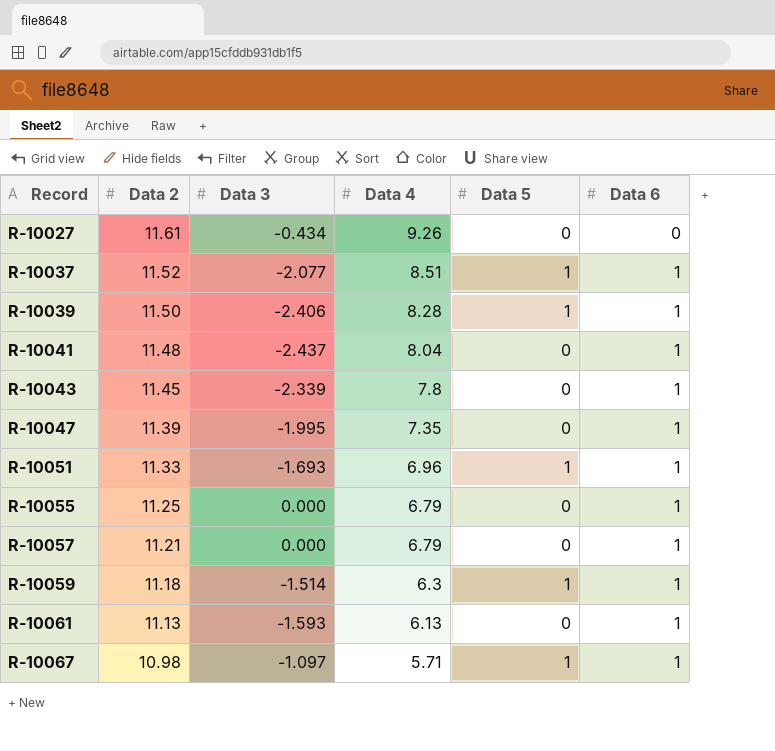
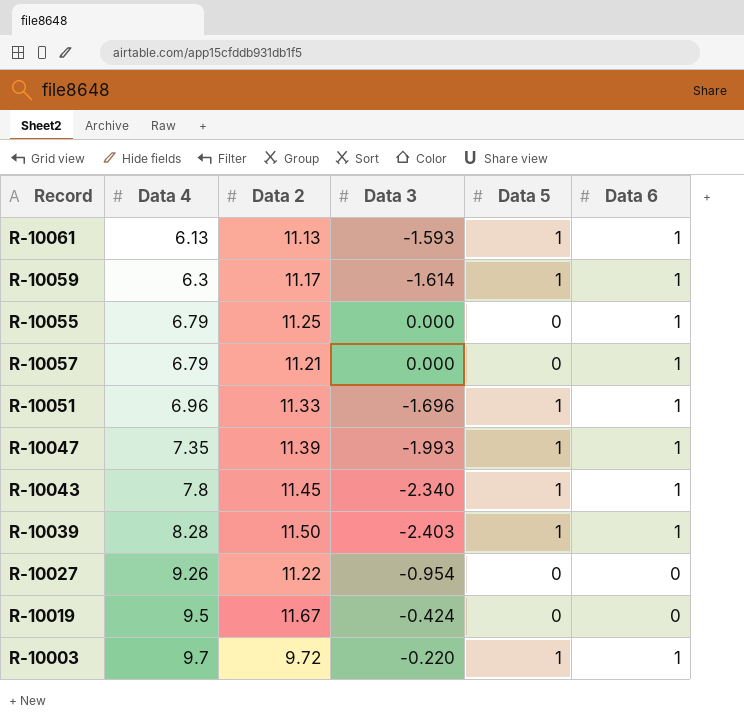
row order: Record ascending -> Data 4 ascending
column Data 4 | position: 4 -> 2
row R-10037: 11.52 | -2.077 | 8.51 | 1 | 1 -> none
row R-10041: 11.48 | -2.437 | 8.04 | 0 | 1 -> none
row R-10067: 10.98 | -1.097 | 5.71 | 1 | 1 -> none
R-10061 | Data 5: 0 -> 1
R-10059 | Data 2: 11.18 -> 11.17
R-10059 | Data 3: -1.514 -> -1.614
R-10051 | Data 3: -1.693 -> -1.696
R-10047 | Data 3: -1.995 -> -1.993
R-10047 | Data 5: 0 -> 1
R-10043 | Data 3: -2.339 -> -2.340
R-10043 | Data 5: 0 -> 1
R-10039 | Data 3: -2.406 -> -2.403
R-10027 | Data 2: 11.61 -> 11.22
R-10027 | Data 3: -0.434 -> -0.954
row R-10019: none -> 9.5 | 11.67 | -0.424 | 0 | 0
row R-10003: none -> 9.7 | 9.72 | -0.220 | 1 | 1

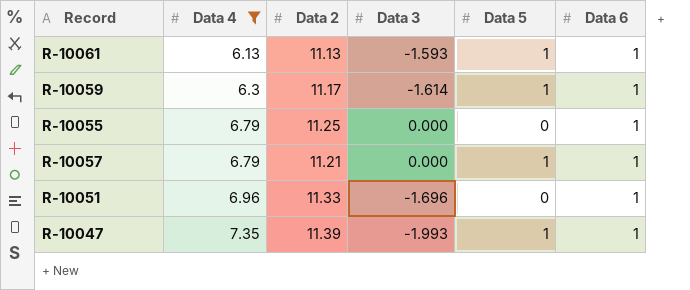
filter: none -> Data 4 <= 7.35
R-10057 | Data 5: 0 -> 1
R-10051 | Data 5: 1 -> 0

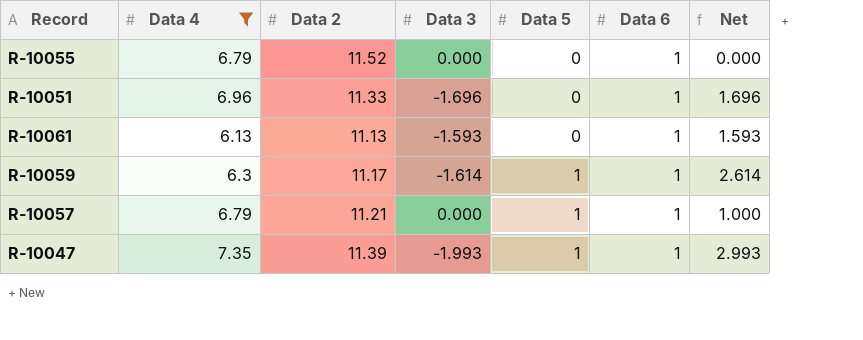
row order: Data 4 ascending -> Data 5 ascending
column Net | formula: none -> [Data 5] - [Data 3]
R-10055 | Data 2: 11.25 -> 11.52
R-10061 | Data 5: 1 -> 0

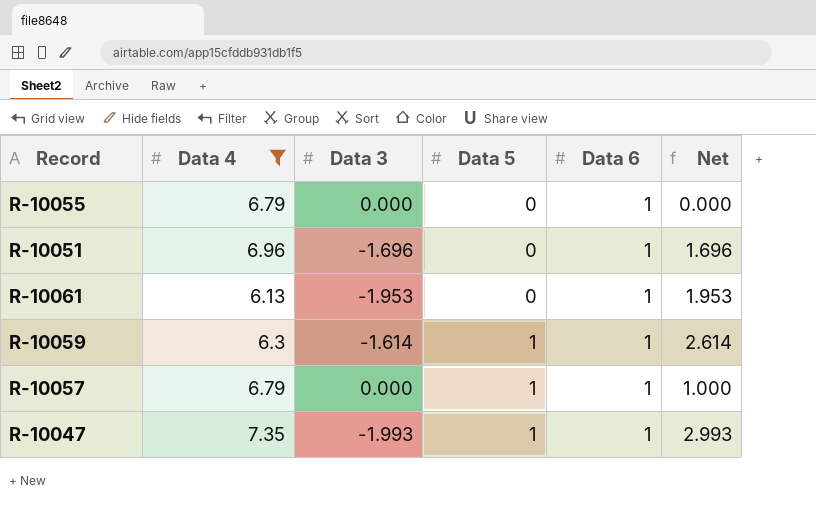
column Data 2 | position: 3 -> none
R-10061 | Data 3: -1.593 -> -1.953
R-10061 | Net: 1.593 -> 1.953

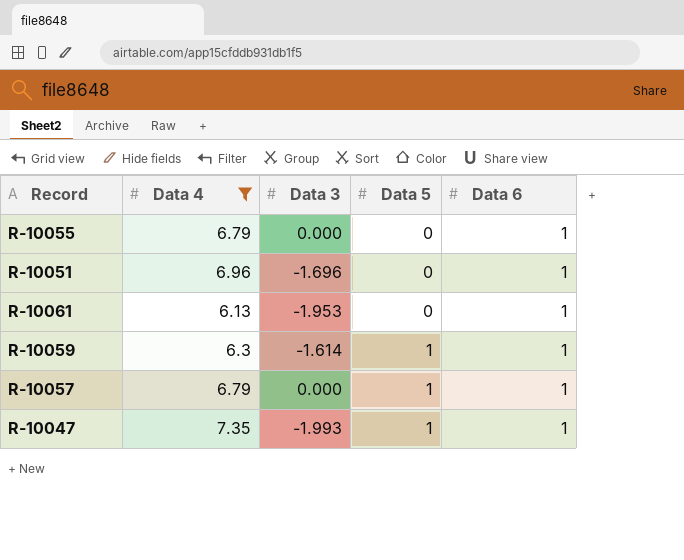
column Net | formula: [Data 5] - [Data 3] -> none

